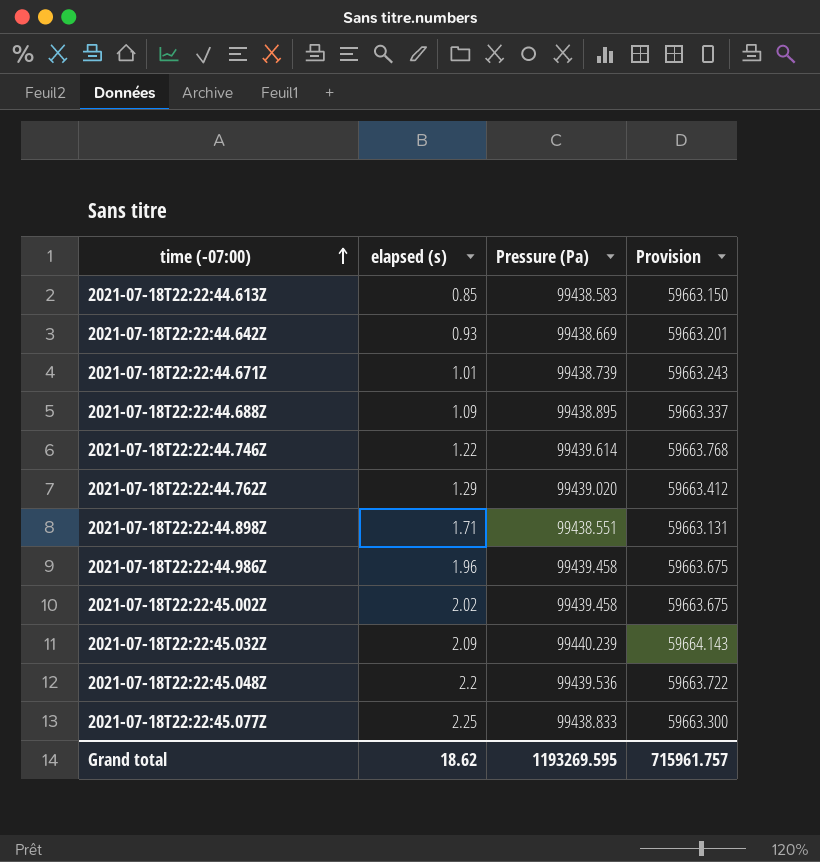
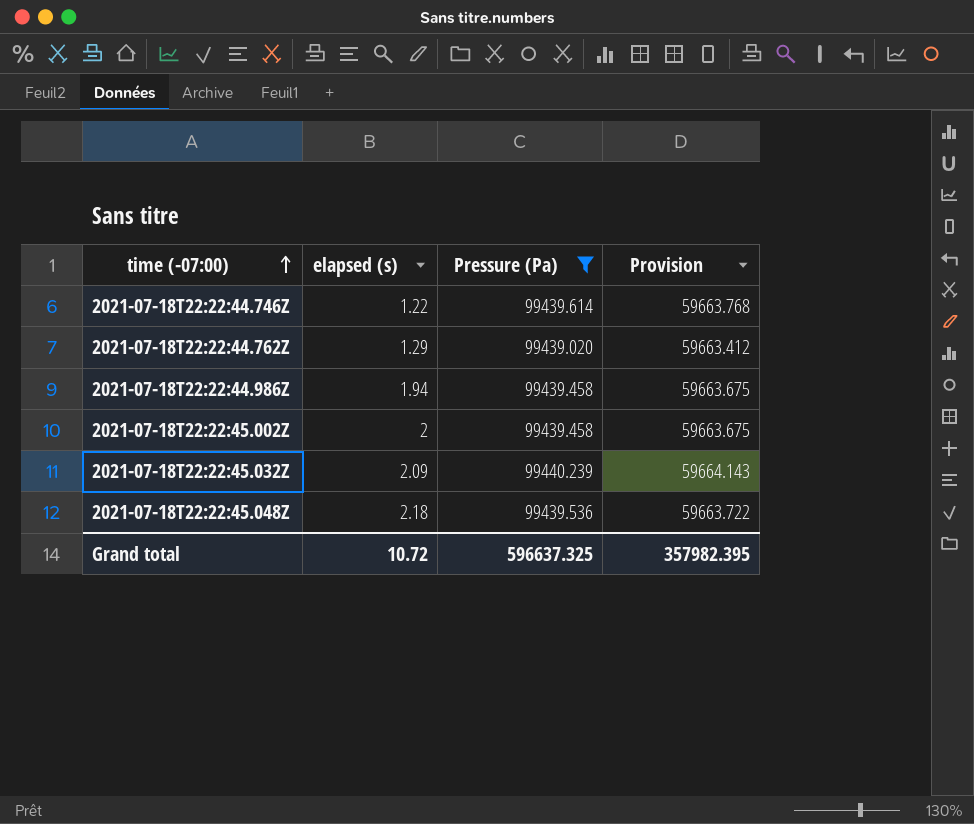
filter: none -> Pressure (Pa) >= 99439.020
2021-07-18T22:22:44.986Z | elapsed (s): 1.96 -> 1.94
2021-07-18T22:22:45.002Z | elapsed (s): 2.02 -> 2
2021-07-18T22:22:45.048Z | elapsed (s): 2.2 -> 2.18
Grand total | elapsed (s): 18.62 -> 10.72
Grand total | Pressure (Pa): 1193269.595 -> 596637.325
Grand total | Provision: 715961.757 -> 357982.395

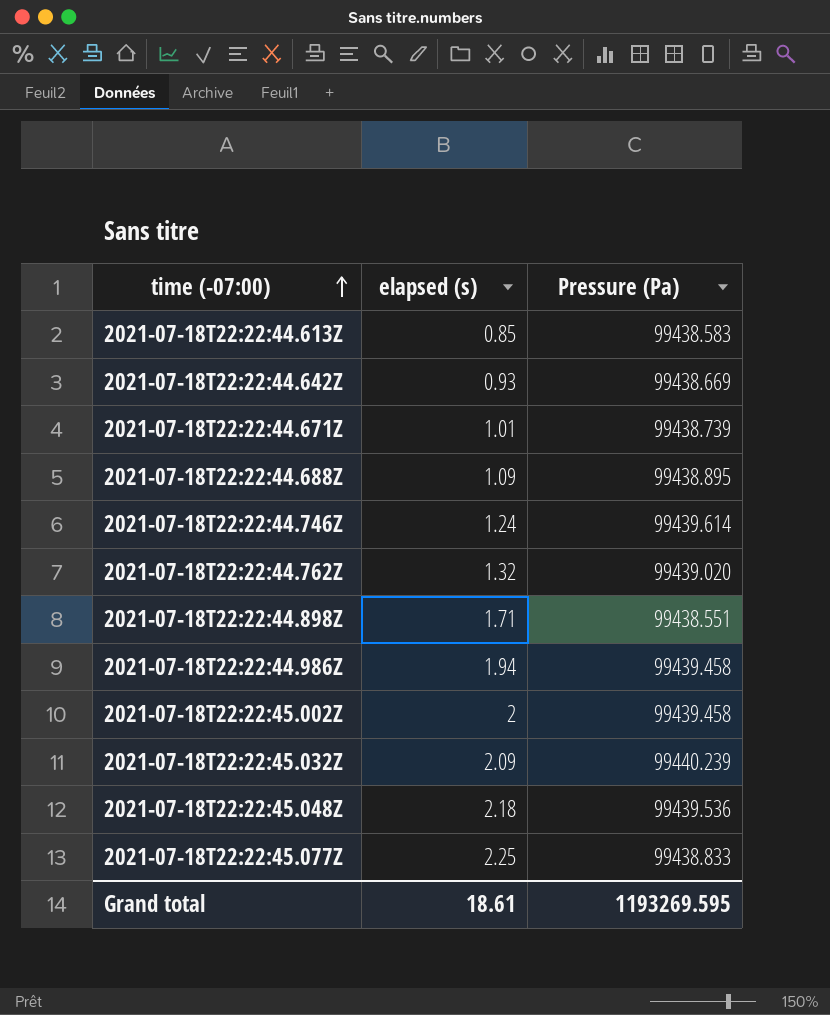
filter: Pressure (Pa) >= 99439.020 -> none
column Provision | formula: [Pressure (Pa)] * 0.6 -> none
2021-07-18T22:22:44.746Z | elapsed (s): 1.22 -> 1.24
2021-07-18T22:22:44.762Z | elapsed (s): 1.29 -> 1.32
Grand total | elapsed (s): 10.72 -> 18.61
Grand total | Pressure (Pa): 596637.325 -> 1193269.595

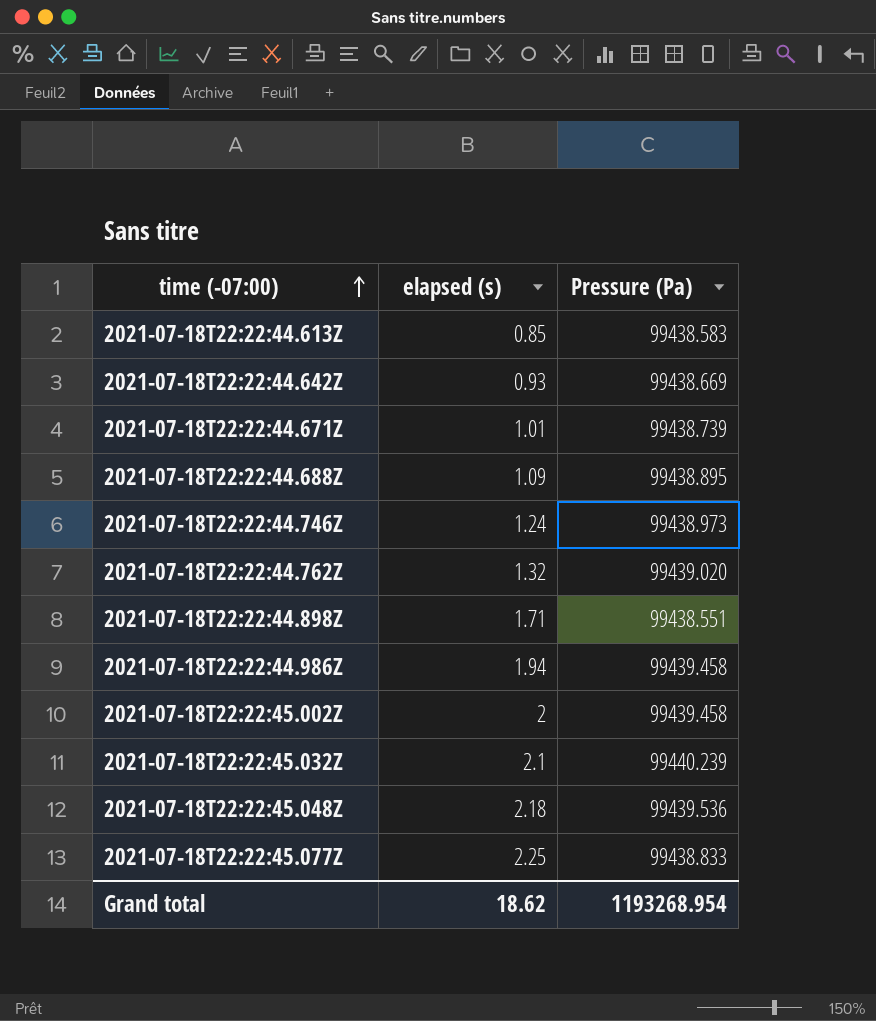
2021-07-18T22:22:44.746Z | Pressure (Pa): 99439.614 -> 99438.973
2021-07-18T22:22:45.032Z | elapsed (s): 2.09 -> 2.1
Grand total | elapsed (s): 18.61 -> 18.62
Grand total | Pressure (Pa): 1193269.595 -> 1193268.954

